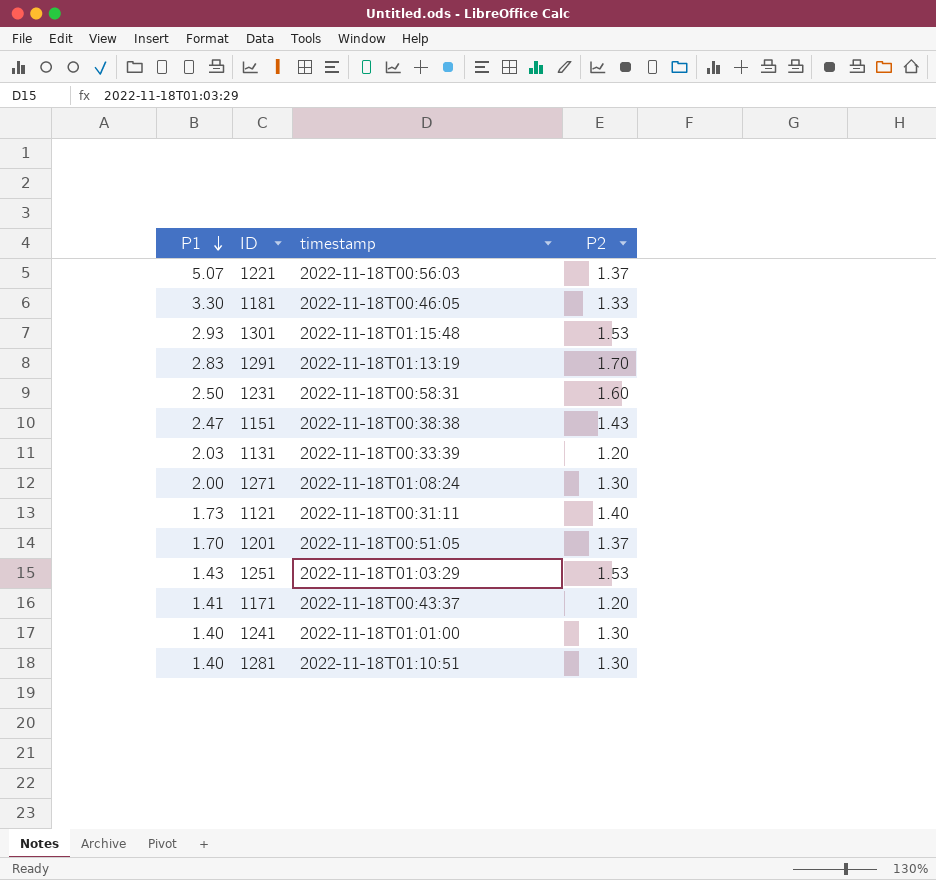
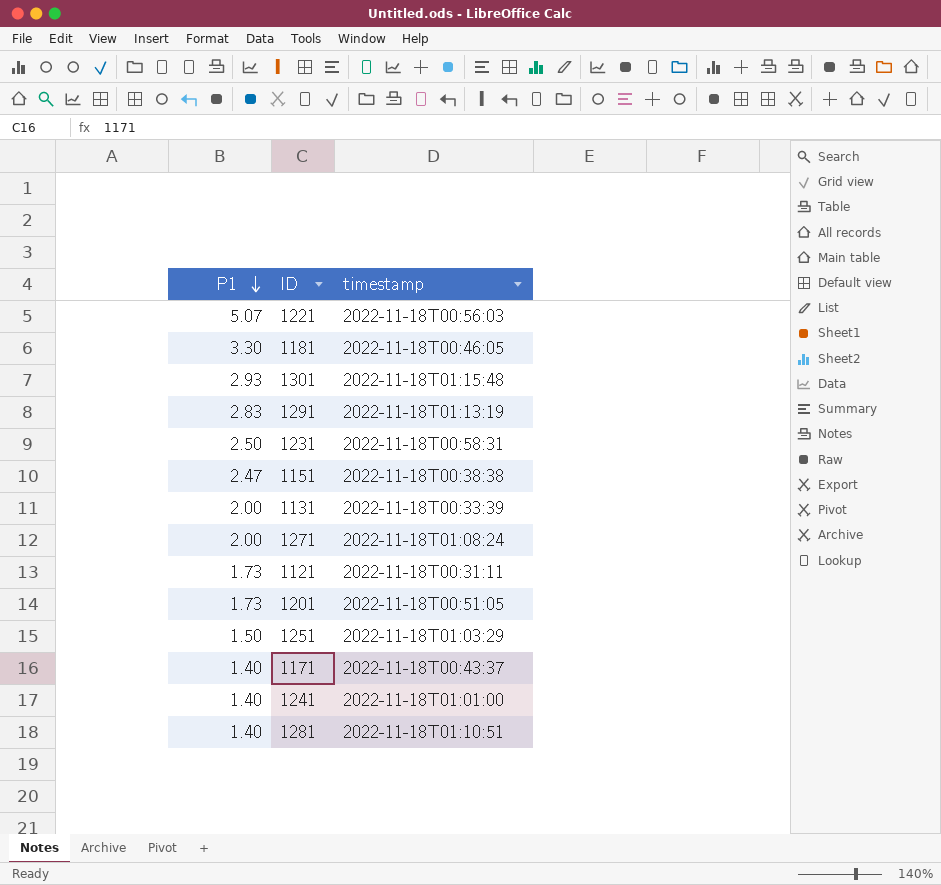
column P2 | position: 4 -> none
1131 | P1: 2.03 -> 2.00
1201 | P1: 1.70 -> 1.73
1251 | P1: 1.43 -> 1.50
1171 | P1: 1.41 -> 1.40

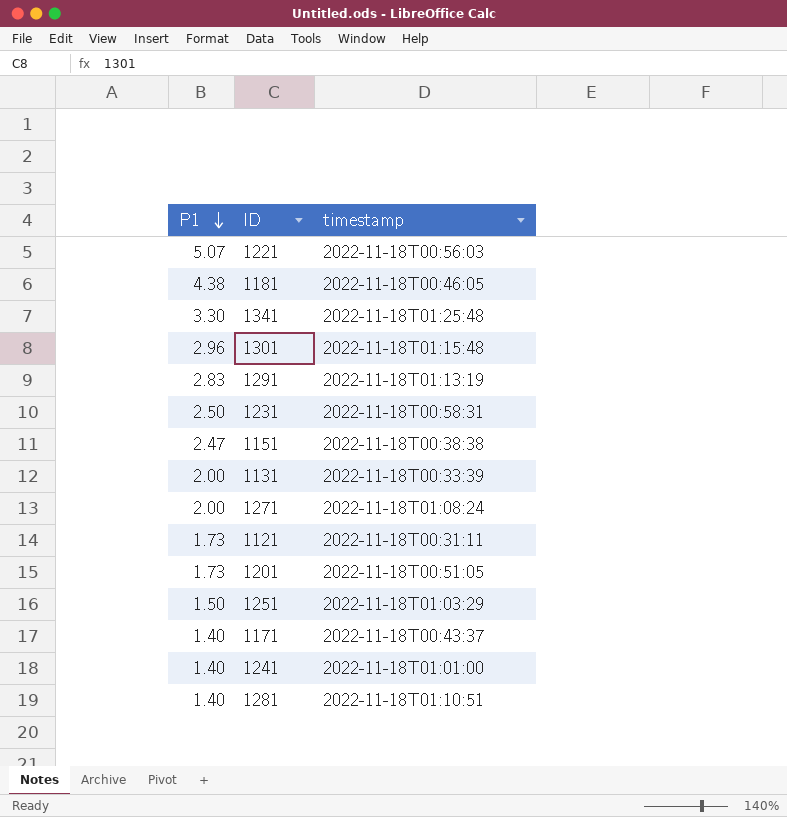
1181 | P1: 3.30 -> 4.38
row 1341: none -> 3.30 | 2022-11-18T01:25:48
1301 | P1: 2.93 -> 2.96

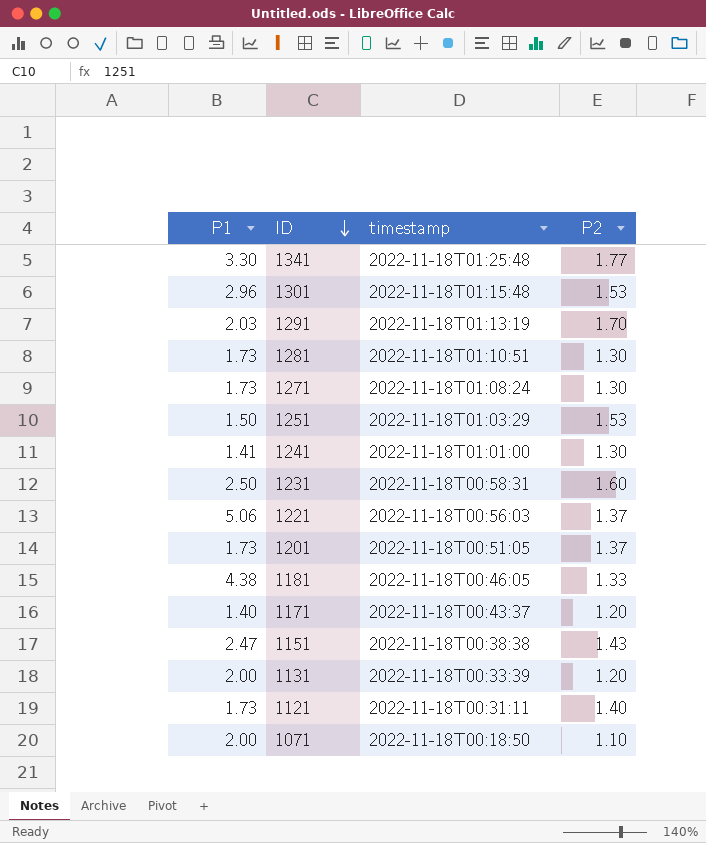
row order: P1 descending -> ID descending
column P2 | position: none -> 4
1291 | P1: 2.83 -> 2.03
1281 | P1: 1.40 -> 1.73
1271 | P1: 2.00 -> 1.73
1241 | P1: 1.40 -> 1.41
1221 | P1: 5.07 -> 5.06
row 1071: none -> 2.00 | 2022-11-18T00:18:50 | 1.10

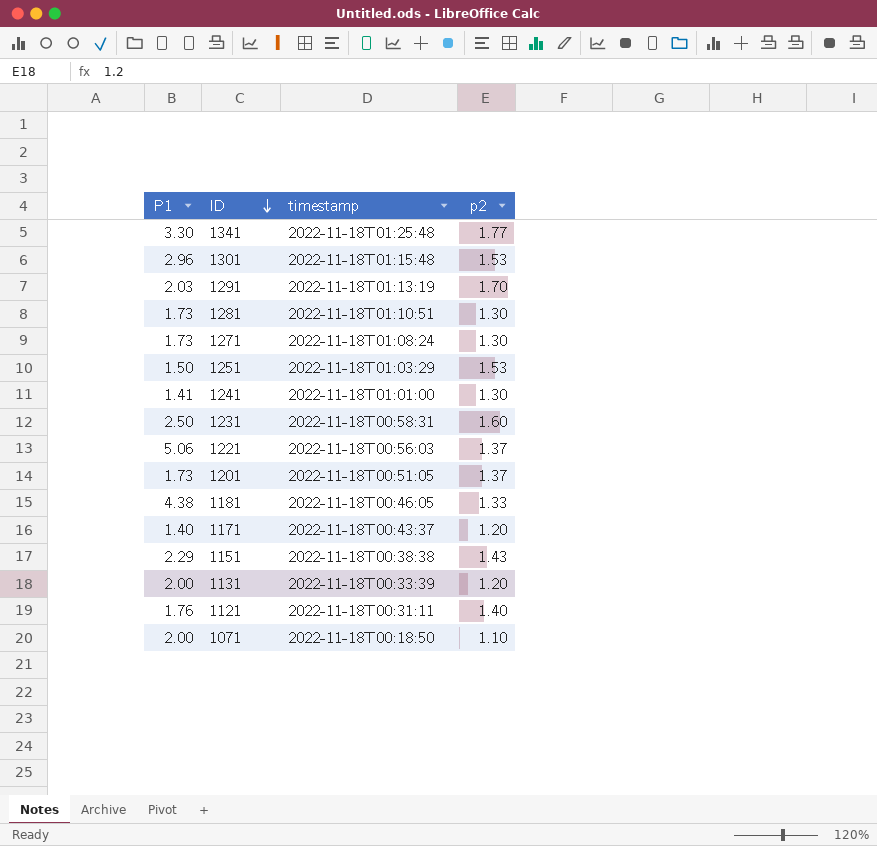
column name: P2 -> p2
1151 | P1: 2.47 -> 2.29
1121 | P1: 1.73 -> 1.76

